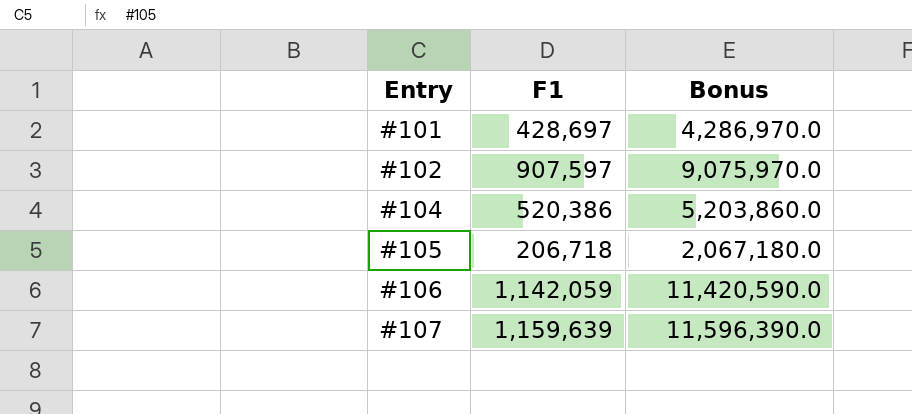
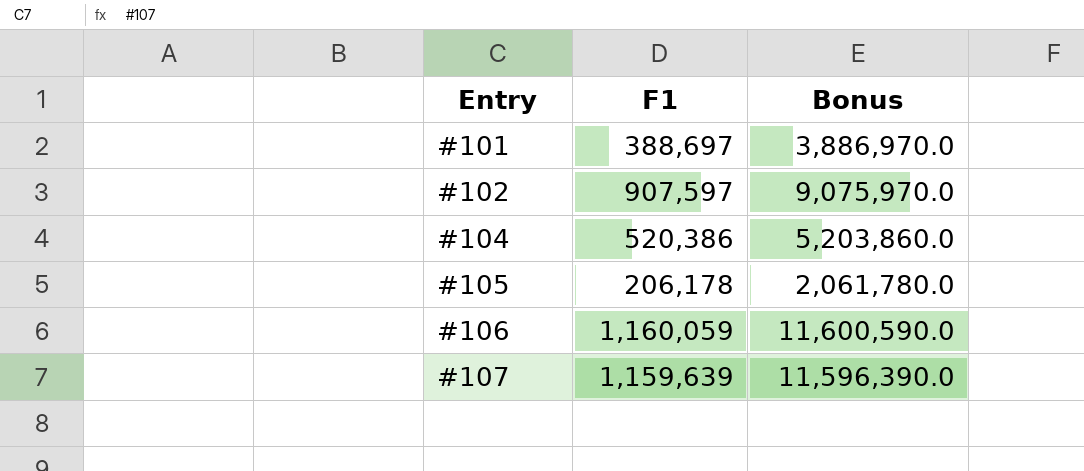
#101 | F1: 428,697 -> 388,697
#101 | Bonus: 4,286,970.0 -> 3,886,970.0
#105 | F1: 206,718 -> 206,178
#105 | Bonus: 2,067,180.0 -> 2,061,780.0
#106 | F1: 1,142,059 -> 1,160,059
#106 | Bonus: 11,420,590.0 -> 11,600,590.0

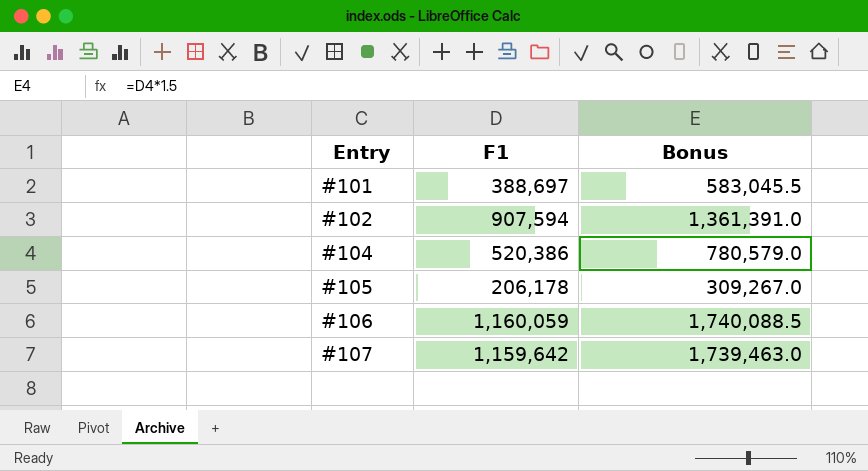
column Bonus | formula: [F1] * 10 -> [F1] * 1.5
#102 | F1: 907,597 -> 907,594
#107 | F1: 1,159,639 -> 1,159,642

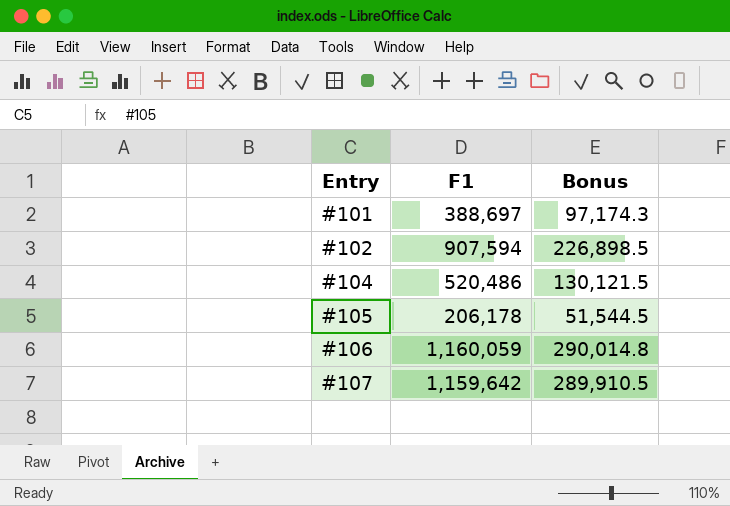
column Bonus | formula: [F1] * 1.5 -> [F1] * 0.25
#104 | F1: 520,386 -> 520,486

